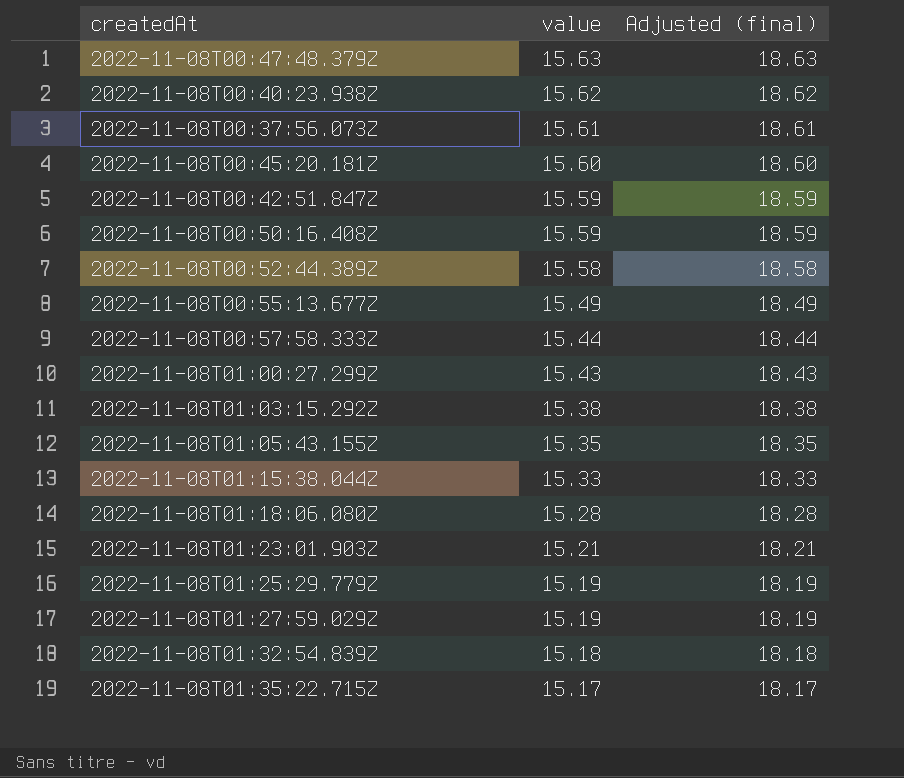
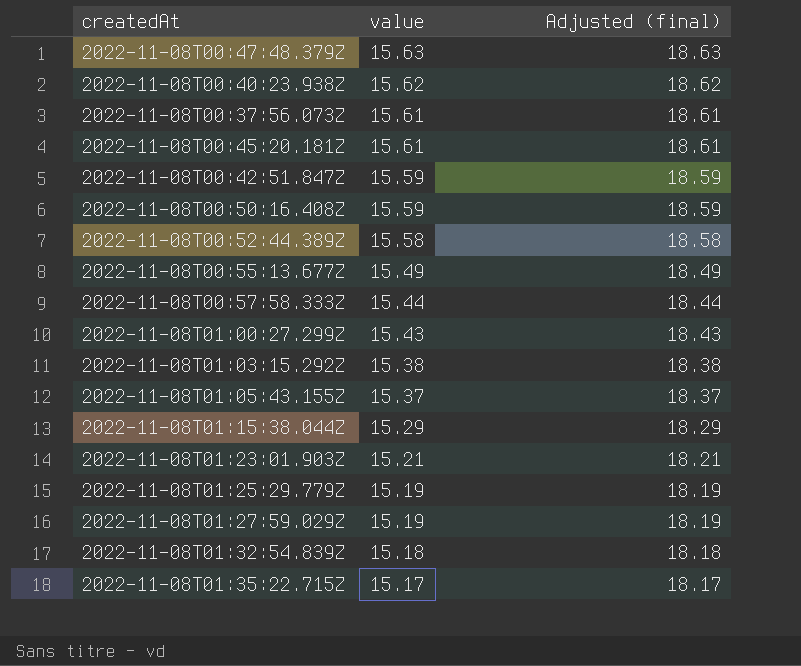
row 2022-11-08T01:18:06.080Z: 15.28 | 18.28 -> none
2022-11-08T00:45:20.181Z | value: 15.60 -> 15.61
2022-11-08T00:45:20.181Z | Adjusted (final): 18.60 -> 18.61
2022-11-08T01:05:43.155Z | value: 15.35 -> 15.37
2022-11-08T01:05:43.155Z | Adjusted (final): 18.35 -> 18.37
2022-11-08T01:15:38.044Z | value: 15.33 -> 15.29
2022-11-08T01:15:38.044Z | Adjusted (final): 18.33 -> 18.29

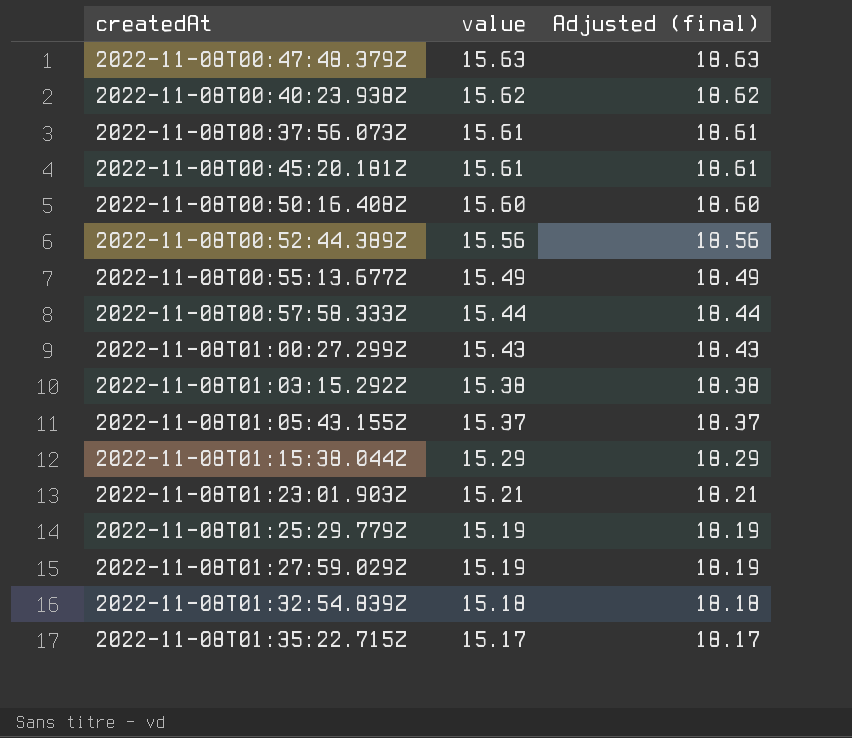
row 2022-11-08T00:42:51.847Z: 15.59 | 18.59 -> none
2022-11-08T00:50:16.408Z | value: 15.59 -> 15.60
2022-11-08T00:50:16.408Z | Adjusted (final): 18.59 -> 18.60
2022-11-08T00:52:44.389Z | value: 15.58 -> 15.56
2022-11-08T00:52:44.389Z | Adjusted (final): 18.58 -> 18.56

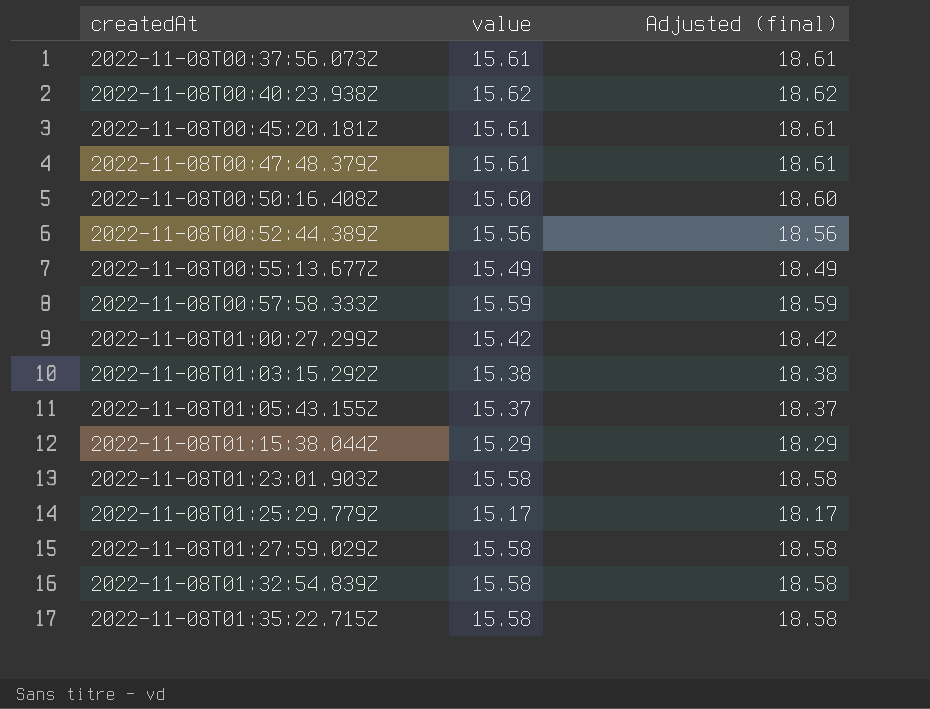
row order: value descending -> createdAt ascending
2022-11-08T00:47:48.379Z | value: 15.63 -> 15.61
2022-11-08T00:47:48.379Z | Adjusted (final): 18.63 -> 18.61
2022-11-08T00:57:58.333Z | value: 15.44 -> 15.59
2022-11-08T00:57:58.333Z | Adjusted (final): 18.44 -> 18.59
2022-11-08T01:00:27.299Z | value: 15.43 -> 15.42
2022-11-08T01:00:27.299Z | Adjusted (final): 18.43 -> 18.42
2022-11-08T01:23:01.903Z | value: 15.21 -> 15.58
2022-11-08T01:23:01.903Z | Adjusted (final): 18.21 -> 18.58
2022-11-08T01:25:29.779Z | value: 15.19 -> 15.17
2022-11-08T01:25:29.779Z | Adjusted (final): 18.19 -> 18.17
2022-11-08T01:27:59.029Z | value: 15.19 -> 15.58
2022-11-08T01:27:59.029Z | Adjusted (final): 18.19 -> 18.58
2022-11-08T01:32:54.839Z | value: 15.18 -> 15.58
2022-11-08T01:32:54.839Z | Adjusted (final): 18.18 -> 18.58
2022-11-08T01:35:22.715Z | value: 15.17 -> 15.58
2022-11-08T01:35:22.715Z | Adjusted (final): 18.17 -> 18.58

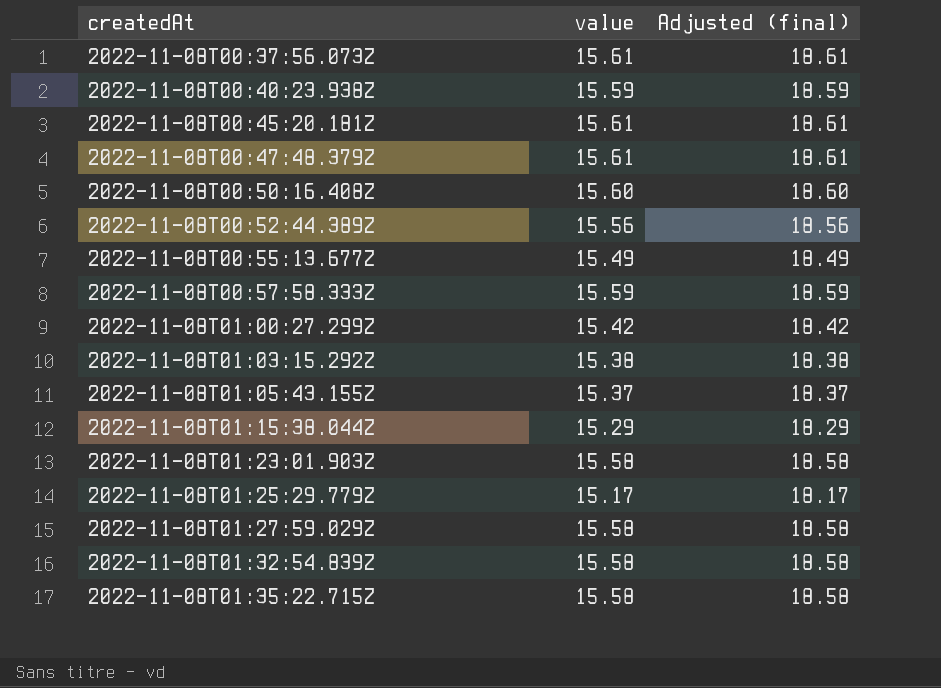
2022-11-08T00:40:23.938Z | value: 15.62 -> 15.59
2022-11-08T00:40:23.938Z | Adjusted (final): 18.62 -> 18.59

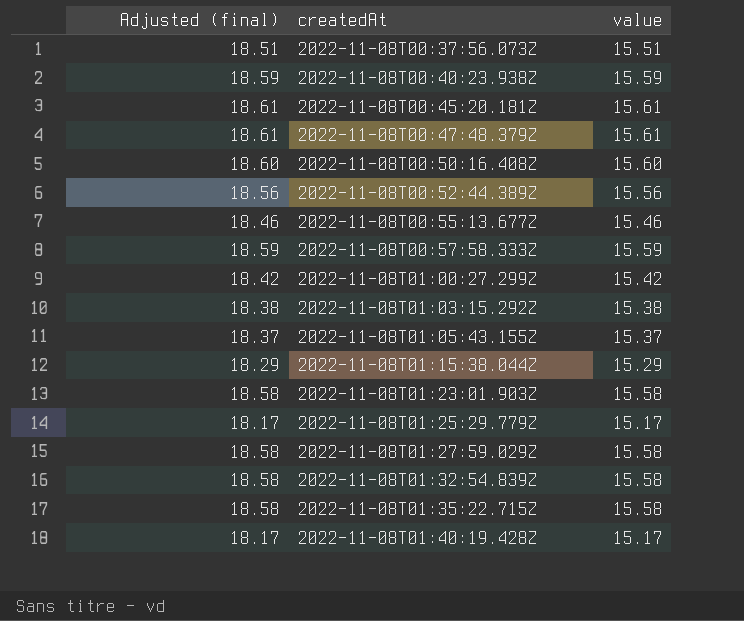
column Adjusted (final) | position: 3 -> 1
2022-11-08T00:37:56.073Z | Adjusted (final): 18.61 -> 18.51
2022-11-08T00:37:56.073Z | value: 15.61 -> 15.51
2022-11-08T00:55:13.677Z | Adjusted (final): 18.49 -> 18.46
2022-11-08T00:55:13.677Z | value: 15.49 -> 15.46
row 2022-11-08T01:40:19.428Z: none -> 18.17 | 15.17

